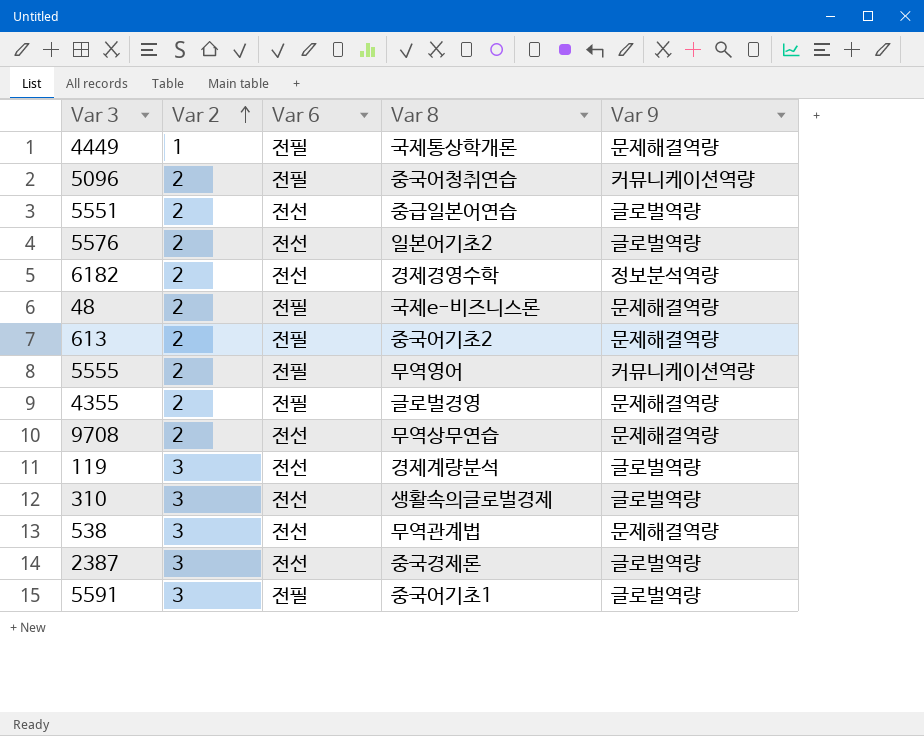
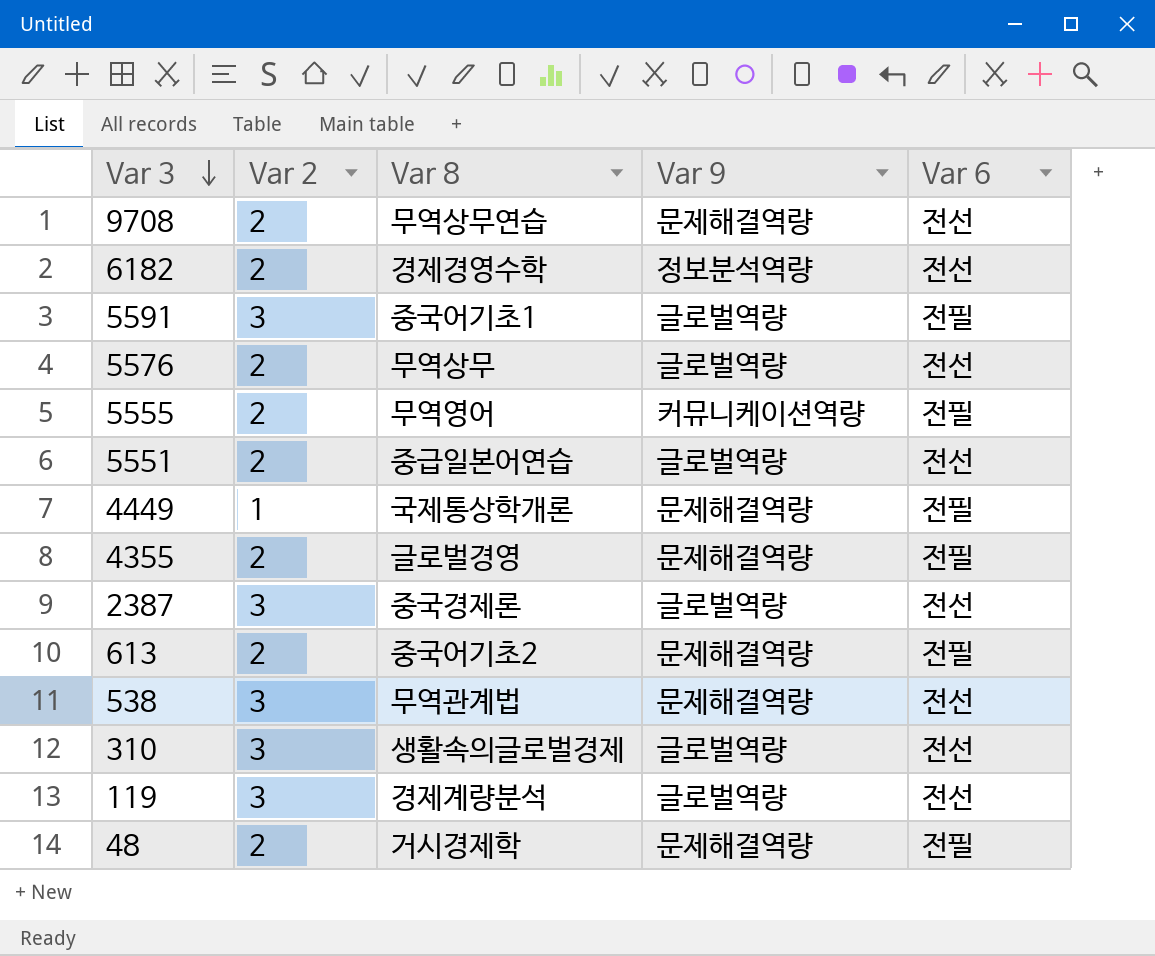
row order: Var 2 ascending -> Var 3 descending
column Var 6 | position: 3 -> 5
row 5096: 2 | 전필 | 중국어청취연습 | 커뮤니케이션역량 -> none
5576 | Var 8: 일본어기초2 -> 무역상무
48 | Var 8: 국제e-비즈니스론 -> 거시경제학

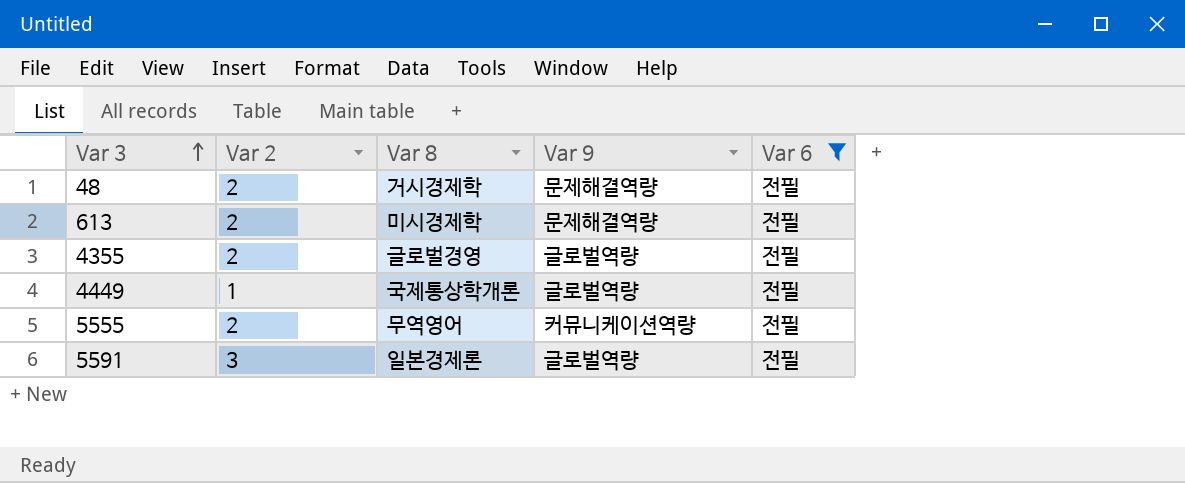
filter: none -> Var 6 = 전필
row order: Var 3 descending -> Var 3 ascending
613 | Var 8: 중국어기초2 -> 미시경제학
4355 | Var 9: 문제해결역량 -> 글로벌역량
4449 | Var 9: 문제해결역량 -> 글로벌역량
5591 | Var 8: 중국어기초1 -> 일본경제론

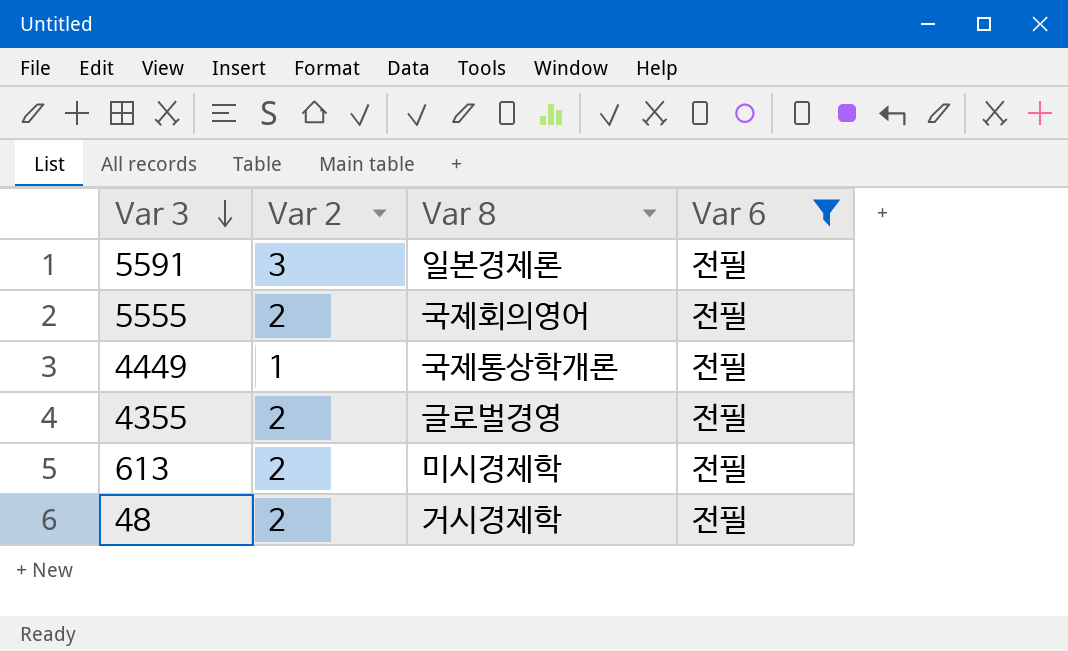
row order: Var 3 ascending -> Var 3 descending
column Var 9 | position: 4 -> none
5555 | Var 8: 무역영어 -> 국제회의영어

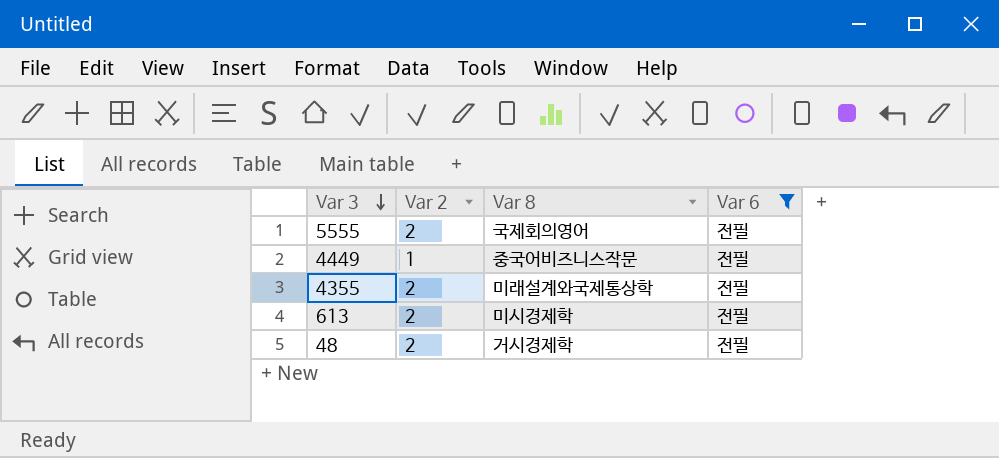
row 5591: 3 | 일본경제론 | 전필 -> none
4449 | Var 8: 국제통상학개론 -> 중국어비즈니스작문
4355 | Var 8: 글로벌경영 -> 미래설계와국제통상학

